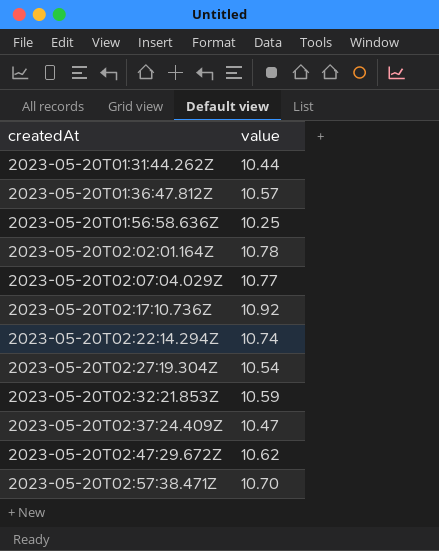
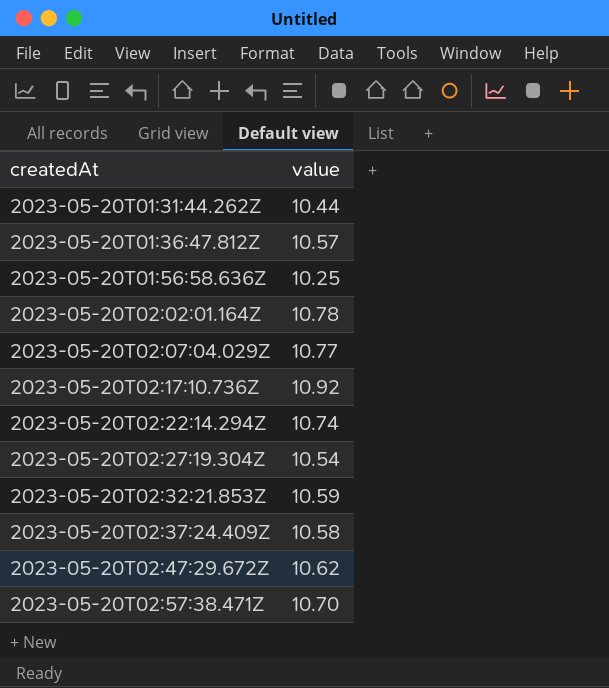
2023-05-20T02:37:24.409Z | value: 10.47 -> 10.58

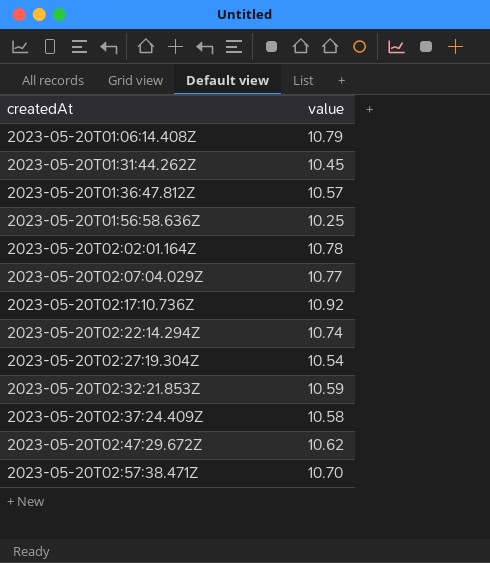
row 2023-05-20T01:06:14.408Z: none -> 10.79
2023-05-20T01:31:44.262Z | value: 10.44 -> 10.45

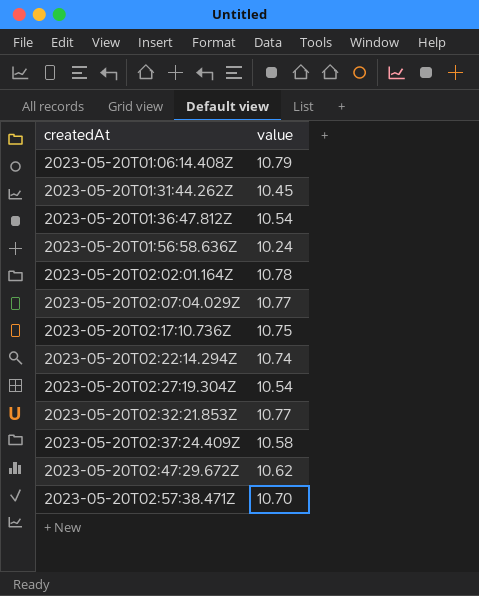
2023-05-20T01:36:47.812Z | value: 10.57 -> 10.54
2023-05-20T01:56:58.636Z | value: 10.25 -> 10.24
2023-05-20T02:17:10.736Z | value: 10.92 -> 10.75
2023-05-20T02:32:21.853Z | value: 10.59 -> 10.77

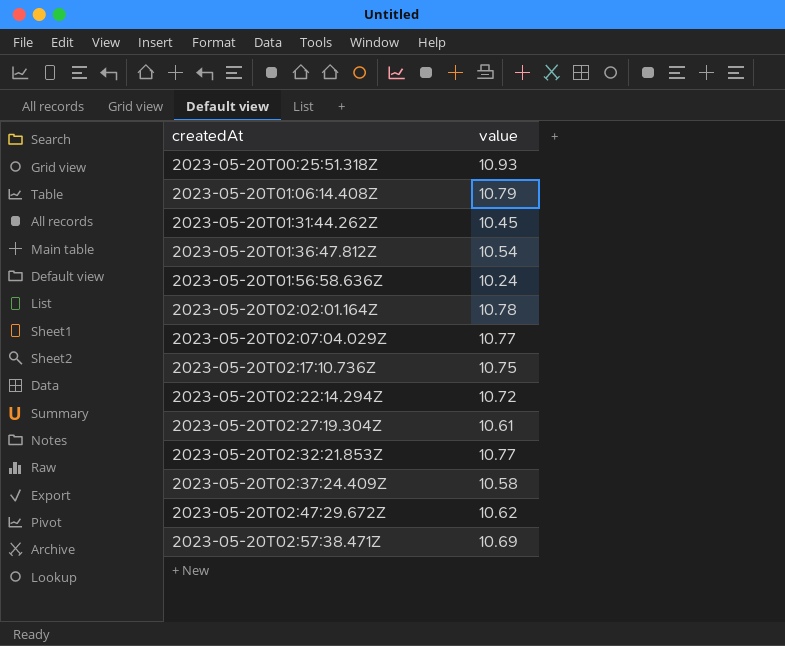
row 2023-05-20T00:25:51.318Z: none -> 10.93
2023-05-20T02:22:14.294Z | value: 10.74 -> 10.72
2023-05-20T02:27:19.304Z | value: 10.54 -> 10.61
2023-05-20T02:57:38.471Z | value: 10.70 -> 10.69

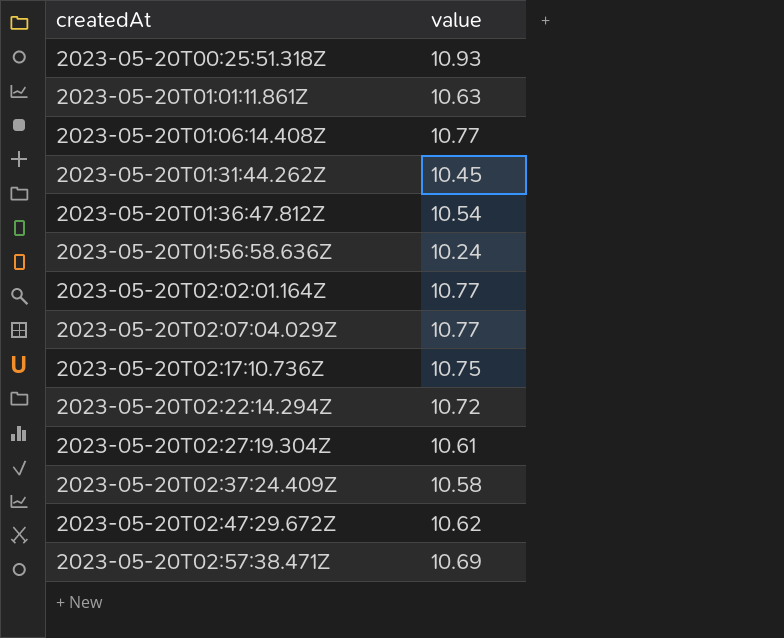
row 2023-05-20T02:32:21.853Z: 10.77 -> none
row 2023-05-20T01:01:11.861Z: none -> 10.63
2023-05-20T01:06:14.408Z | value: 10.79 -> 10.77
2023-05-20T02:02:01.164Z | value: 10.78 -> 10.77

